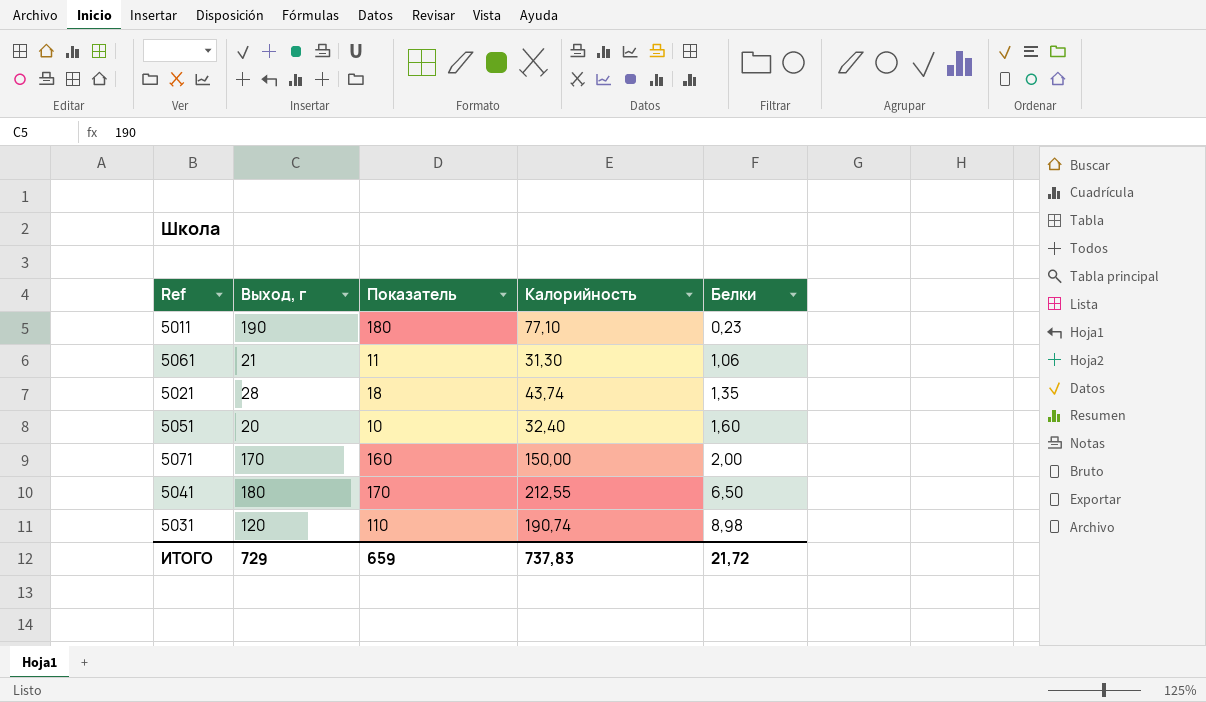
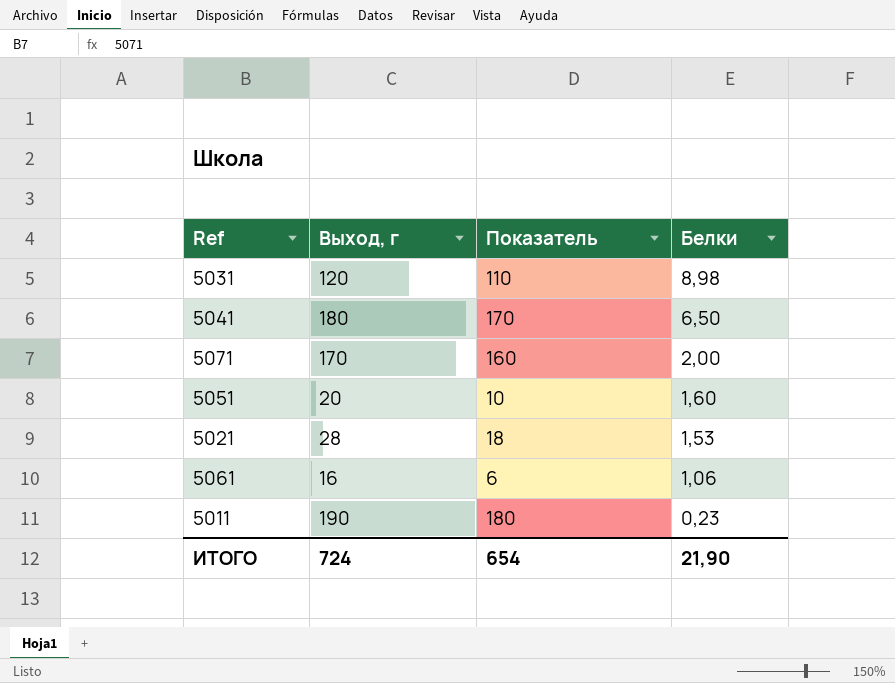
row order: Белки ascending -> Белки descending
column Калорийность | position: 4 -> none
5021 | Белки: 1,35 -> 1,53
5061 | Выход, г: 21 -> 16
5061 | Показатель: 11 -> 6
ИТОГО | Выход, г: 729 -> 724
ИТОГО | Показатель: 659 -> 654
ИТОГО | Белки: 21,72 -> 21,90

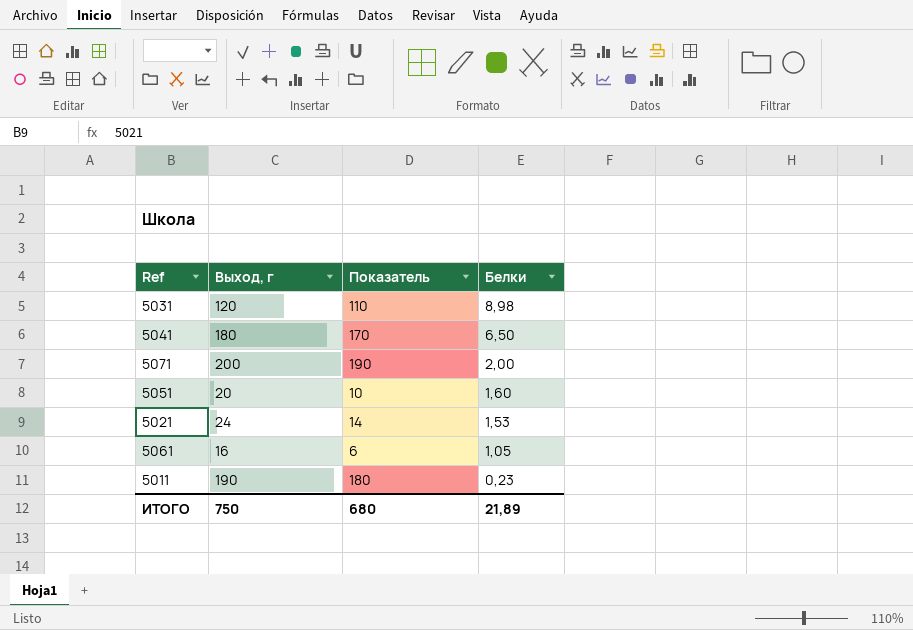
5071 | Выход, г: 170 -> 200
5071 | Показатель: 160 -> 190
5021 | Выход, г: 28 -> 24
5021 | Показатель: 18 -> 14
5061 | Белки: 1,06 -> 1,05
ИТОГО | Выход, г: 724 -> 750
ИТОГО | Показатель: 654 -> 680
ИТОГО | Белки: 21,90 -> 21,89

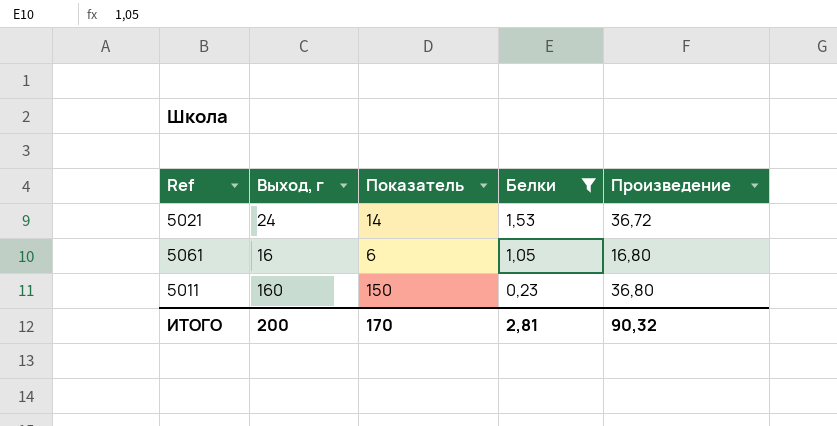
filter: none -> Белки <= 1,53
column Произведение | formula: none -> [Выход, г] * [Белки]
5011 | Выход, г: 190 -> 160
5011 | Показатель: 180 -> 150
ИТОГО | Выход, г: 750 -> 200
ИТОГО | Показатель: 680 -> 170
ИТОГО | Белки: 21,89 -> 2,81

